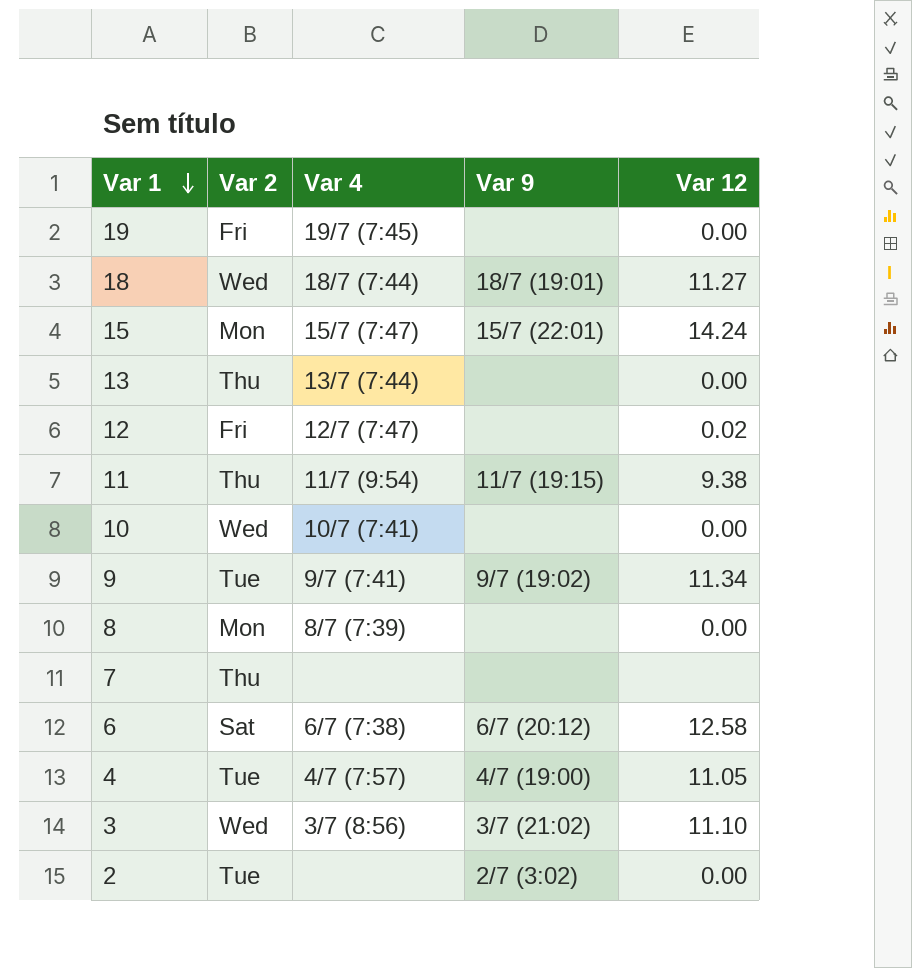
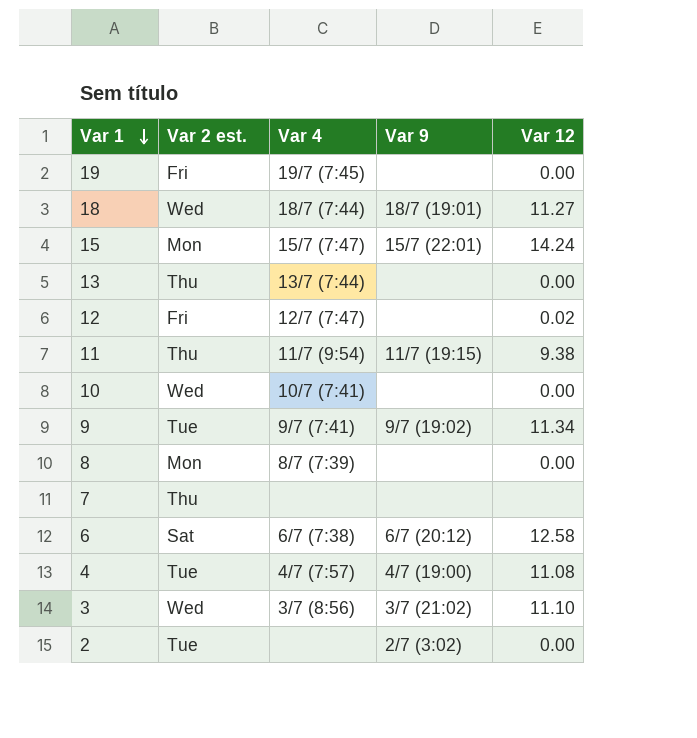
column name: Var 2 -> Var 2 est.
4 | Var 12: 11.05 -> 11.08

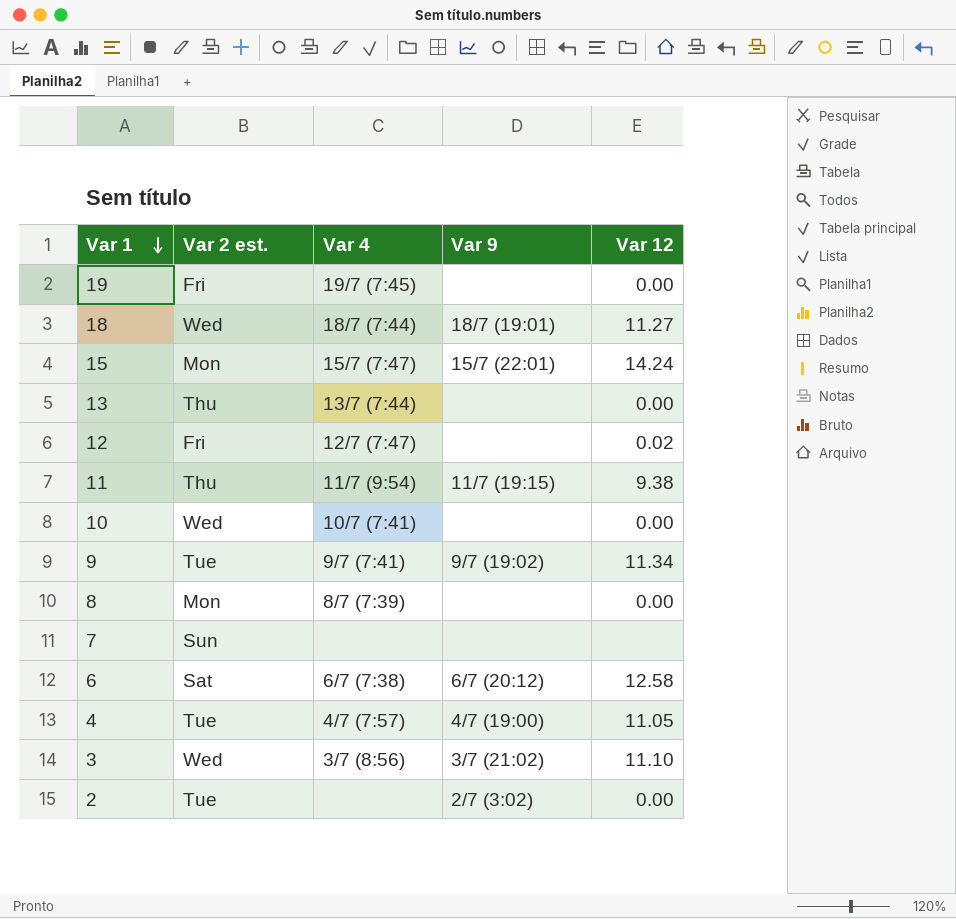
7 | Var 2 est.: Thu -> Sun
4 | Var 12: 11.08 -> 11.05

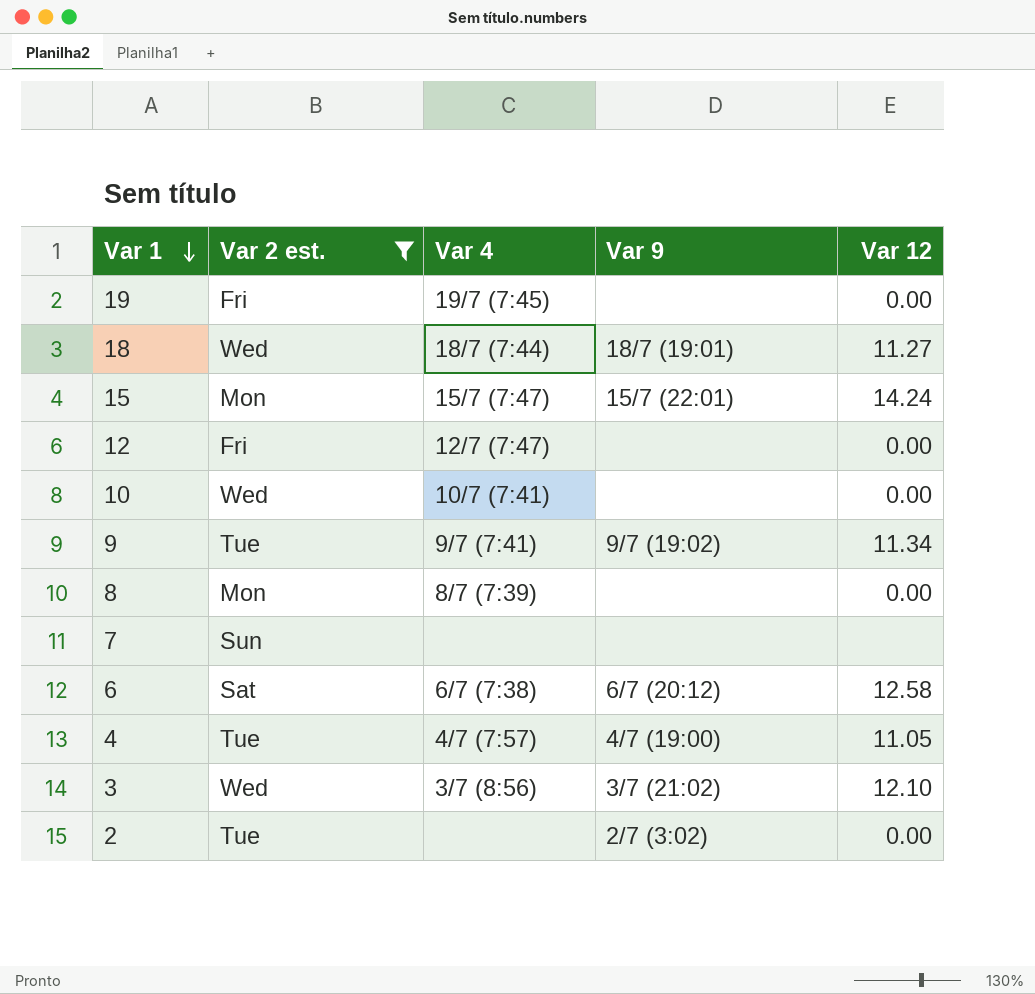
filter: none -> Var 2 est. != Thu
12 | Var 12: 0.02 -> 0.00
3 | Var 12: 11.10 -> 12.10

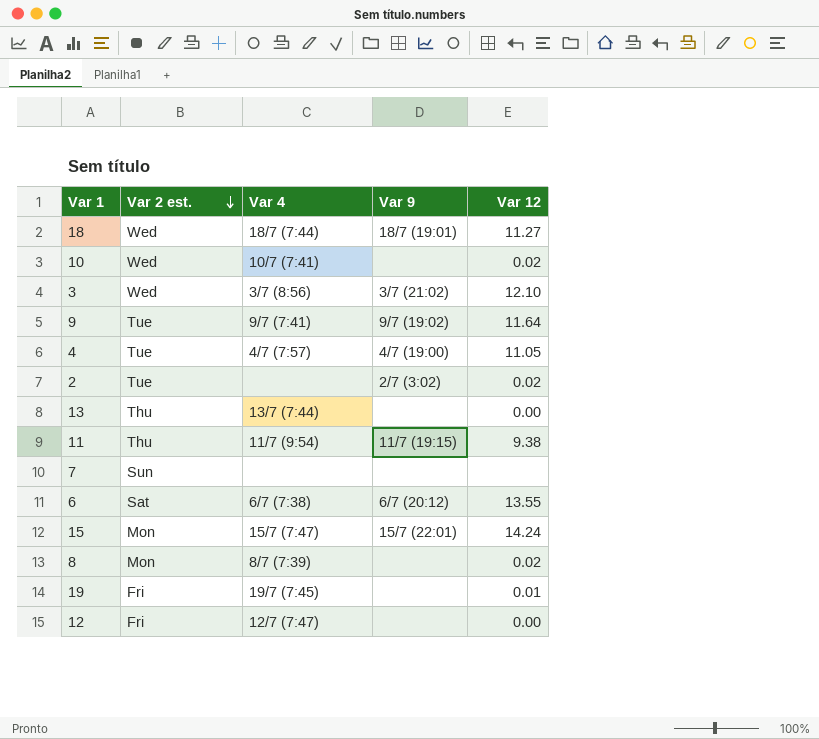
filter: Var 2 est. != Thu -> none
row order: Var 1 descending -> Var 2 est. descending
10 | Var 12: 0.00 -> 0.02
9 | Var 12: 11.34 -> 11.64
2 | Var 12: 0.00 -> 0.02
6 | Var 12: 12.58 -> 13.55
8 | Var 12: 0.00 -> 0.02
19 | Var 12: 0.00 -> 0.01

